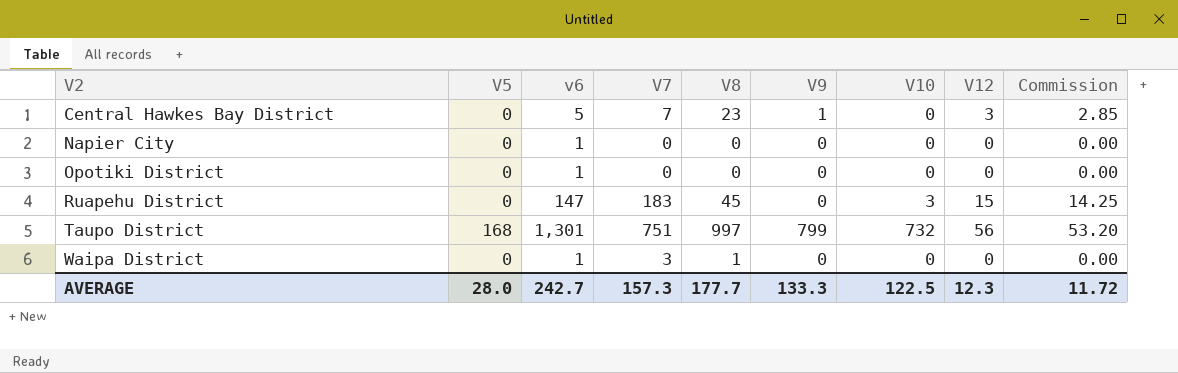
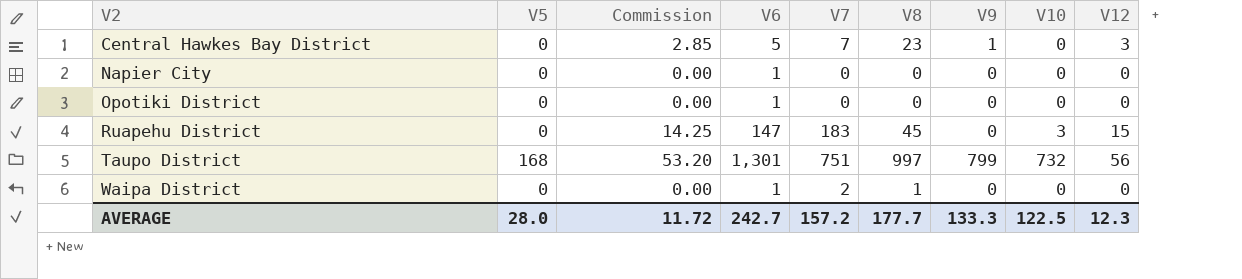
column Commission | position: 9 -> 3
column name: v6 -> V6
Waipa District | V7: 3 -> 2
AVERAGE | V7: 157.3 -> 157.2

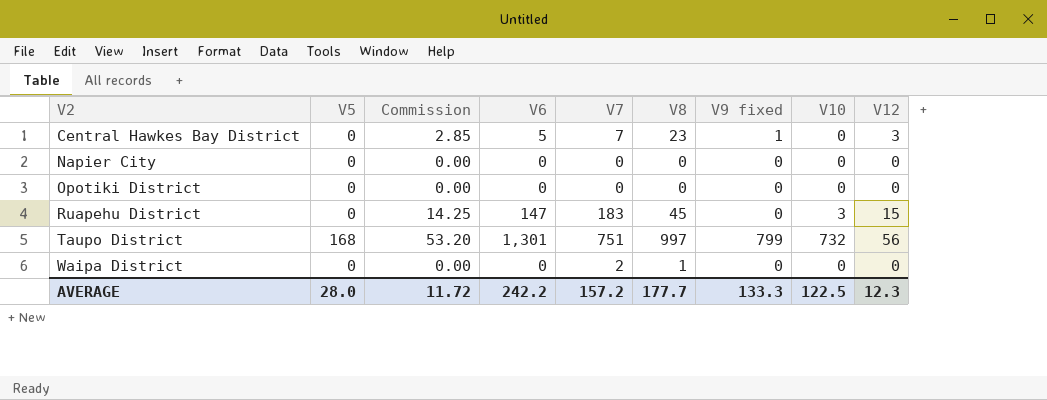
column name: V9 -> V9 fixed
Napier City | V6: 1 -> 0
Opotiki District | V6: 1 -> 0
Waipa District | V6: 1 -> 0
AVERAGE | V6: 242.7 -> 242.2

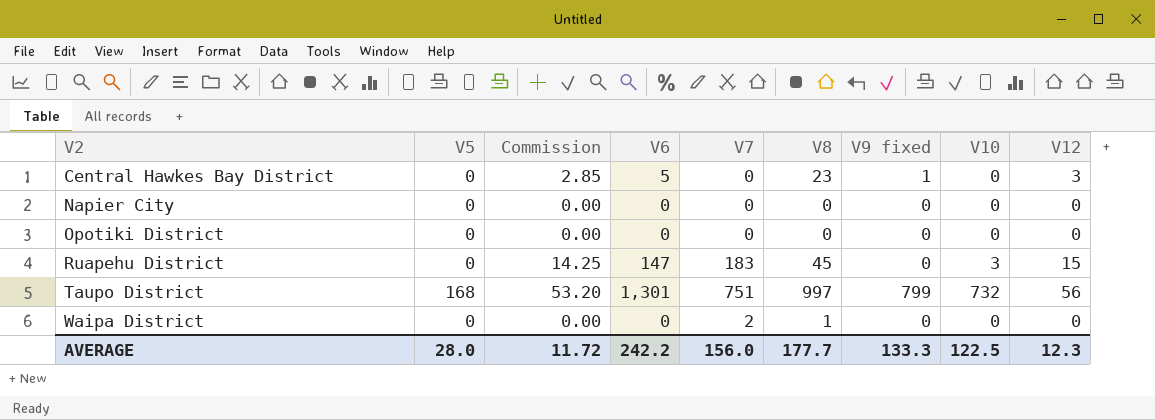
Central Hawkes Bay District | V7: 7 -> 0
AVERAGE | V7: 157.2 -> 156.0

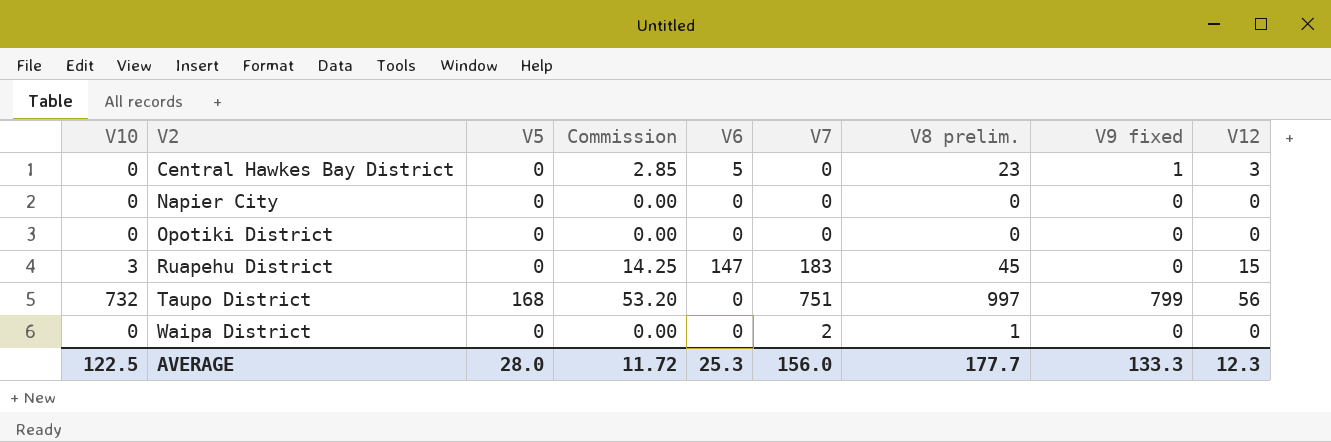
column V10 | position: 8 -> 1
column name: V8 -> V8 prelim.
Taupo District | V6: 1,301 -> 0
AVERAGE | V6: 242.2 -> 25.3

